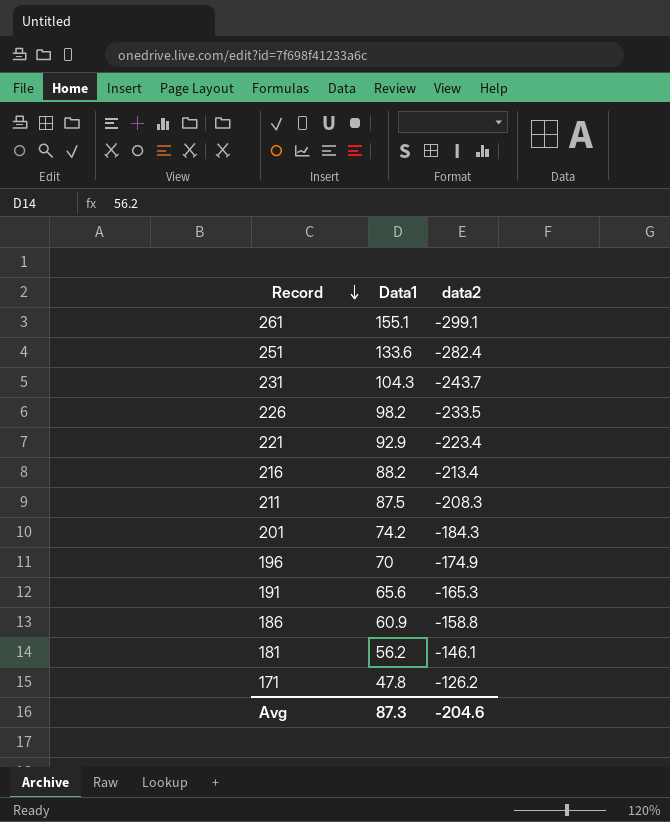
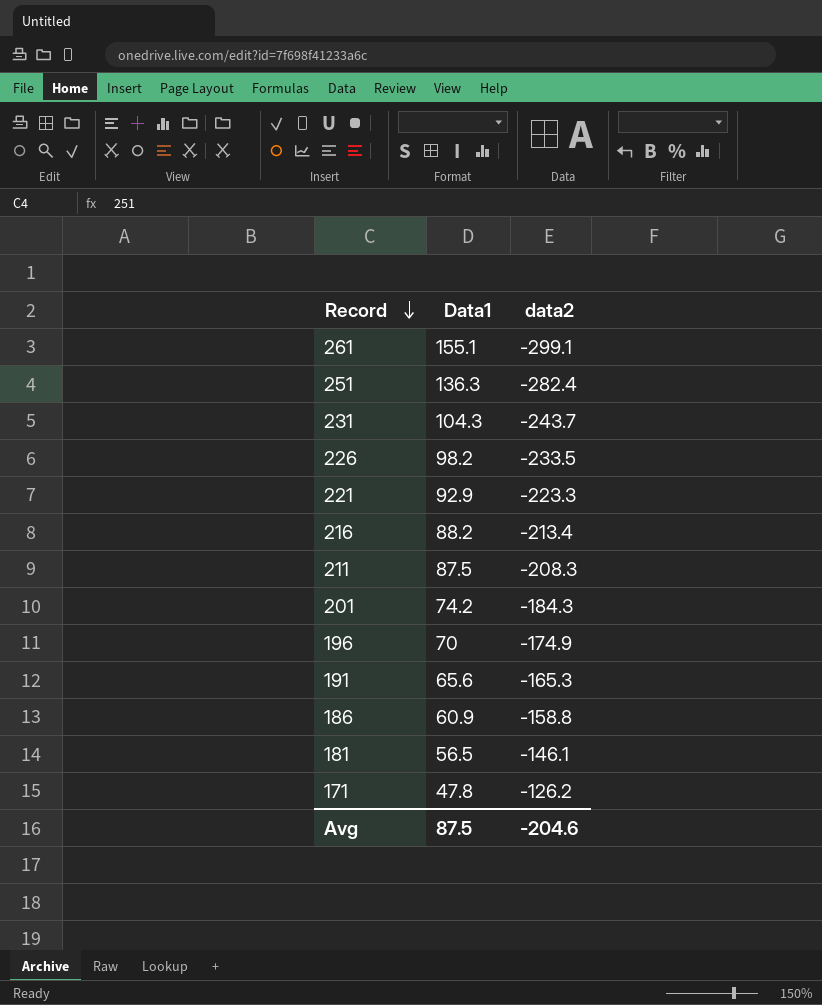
251 | Data1: 133.6 -> 136.3
221 | data2: -223.4 -> -223.3
181 | Data1: 56.2 -> 56.5
Avg | Data1: 87.3 -> 87.5

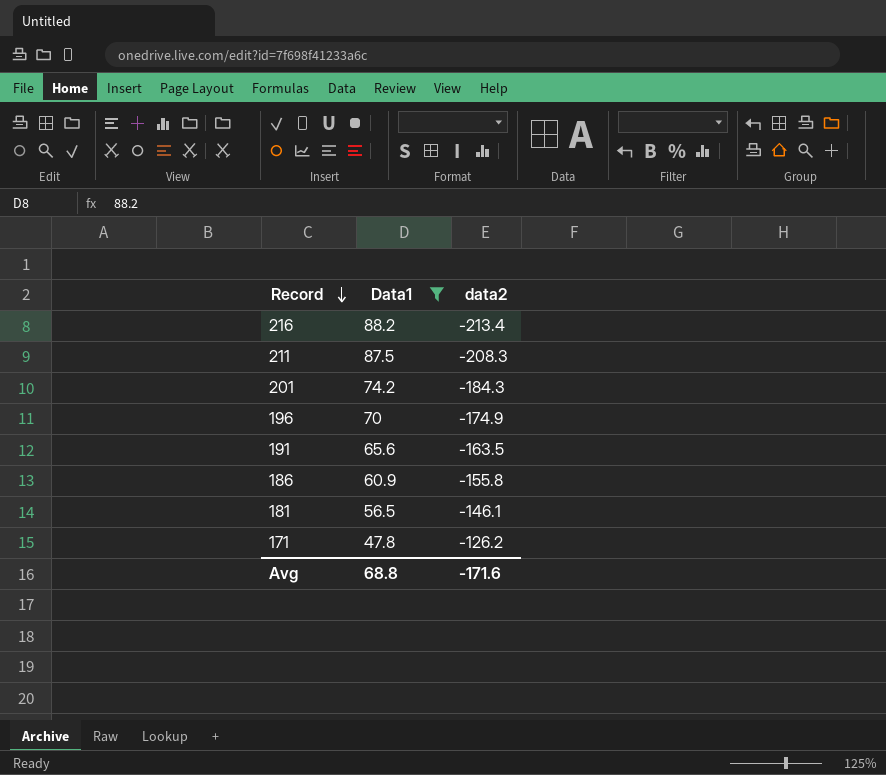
filter: none -> Data1 <= 88.2
191 | data2: -165.3 -> -163.5
186 | data2: -158.8 -> -155.8
Avg | Data1: 87.5 -> 68.8
Avg | data2: -204.6 -> -171.6

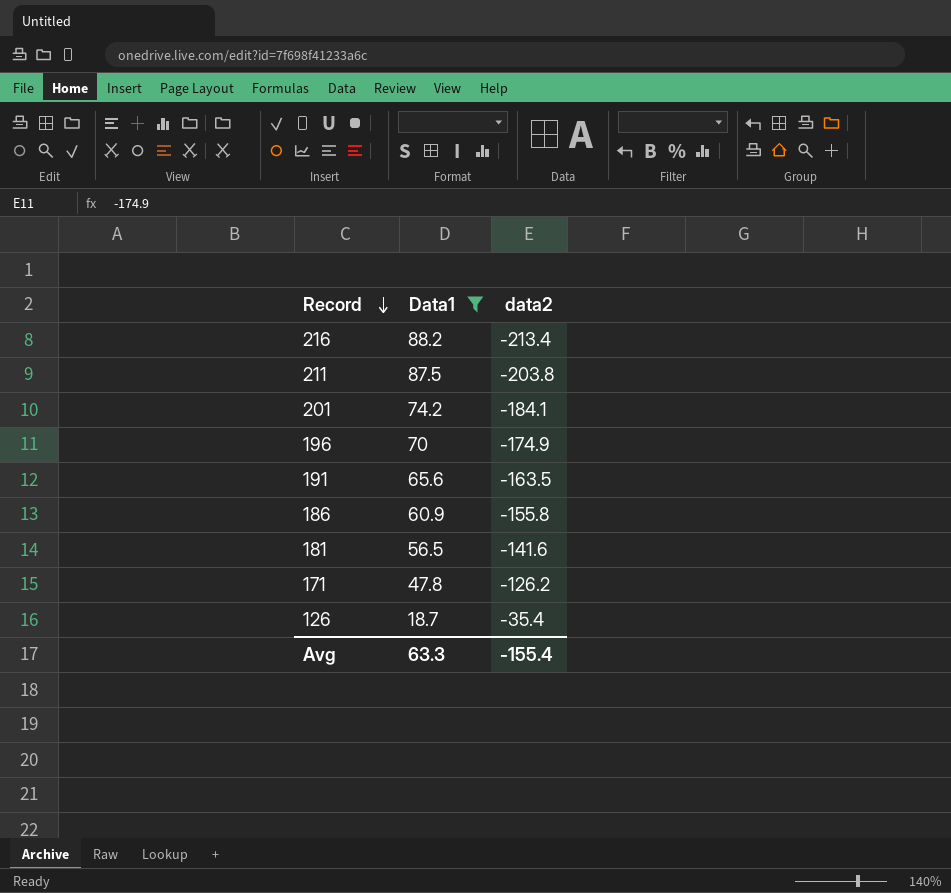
211 | data2: -208.3 -> -203.8
201 | data2: -184.3 -> -184.1
181 | data2: -146.1 -> -141.6
row 126: none -> 18.7 | -35.4
Avg | Data1: 68.8 -> 63.3
Avg | data2: -171.6 -> -155.4

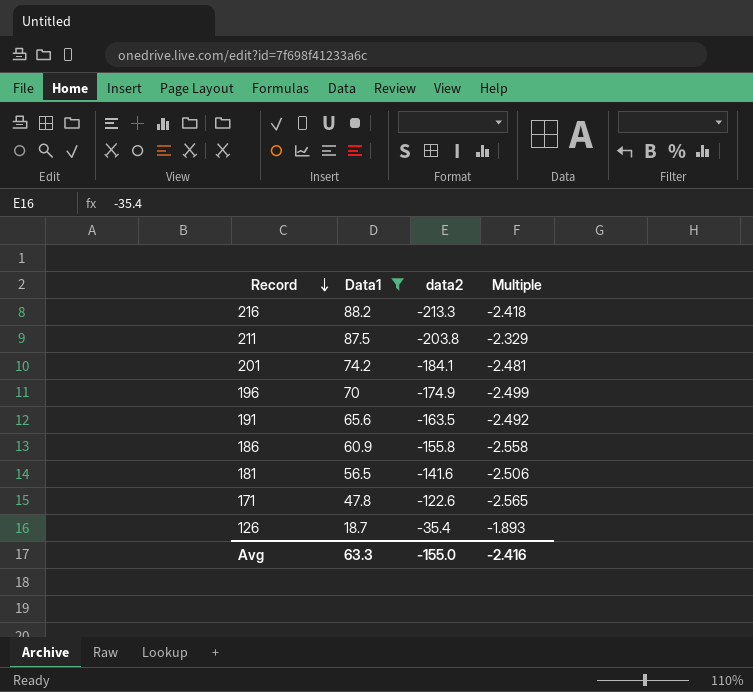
column Multiple | formula: none -> [data2] / [Data1]
216 | data2: -213.4 -> -213.3
171 | data2: -126.2 -> -122.6
Avg | data2: -155.4 -> -155.0

